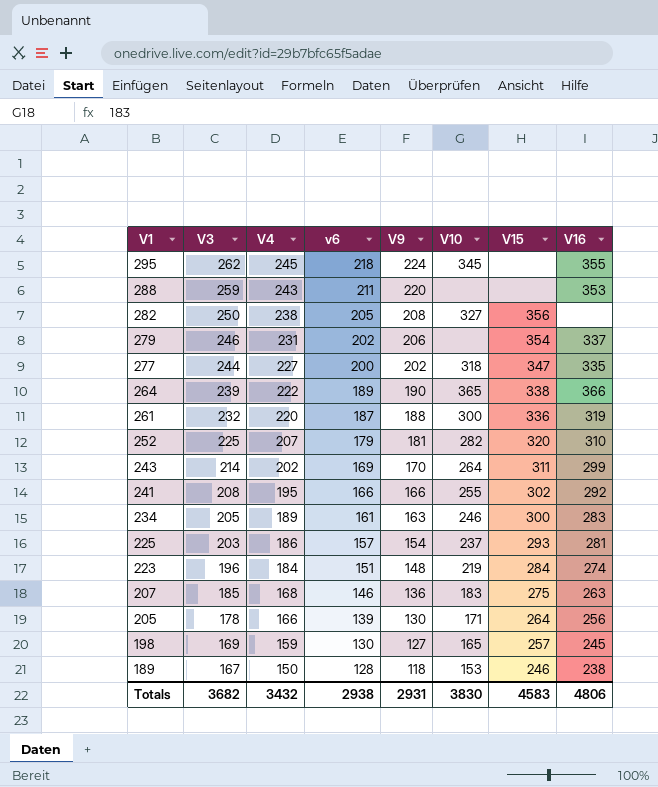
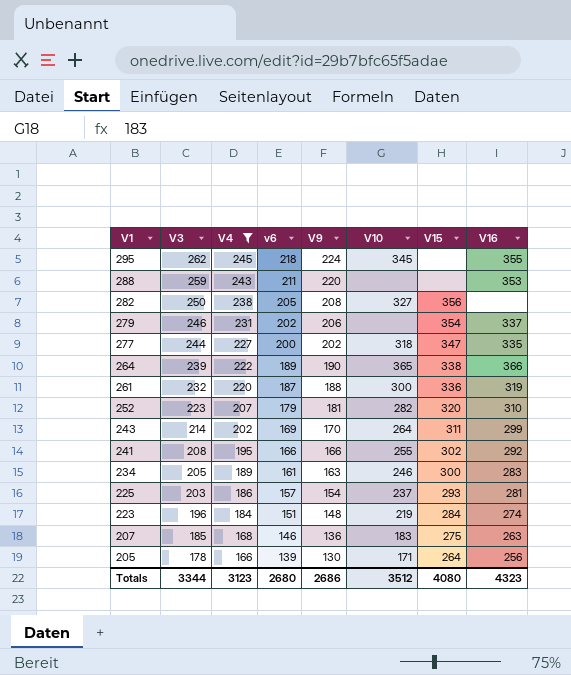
filter: none -> V4 >= 166
252 | V3: 225 -> 223
Totals | V3: 3682 -> 3344
Totals | V4: 3432 -> 3123
Totals | v6: 2938 -> 2680
Totals | V9: 2931 -> 2686
Totals | V10: 3830 -> 3512
Totals | V15: 4583 -> 4080
Totals | V16: 4806 -> 4323

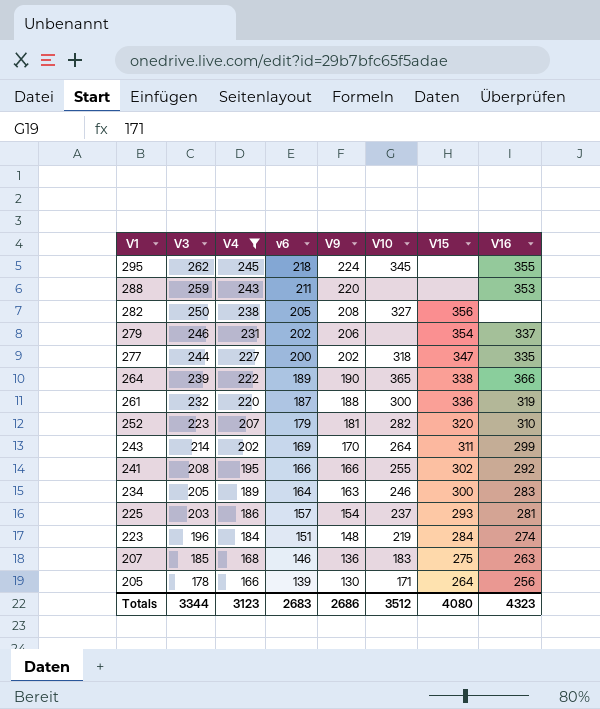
234 | v6: 161 -> 164
Totals | v6: 2680 -> 2683

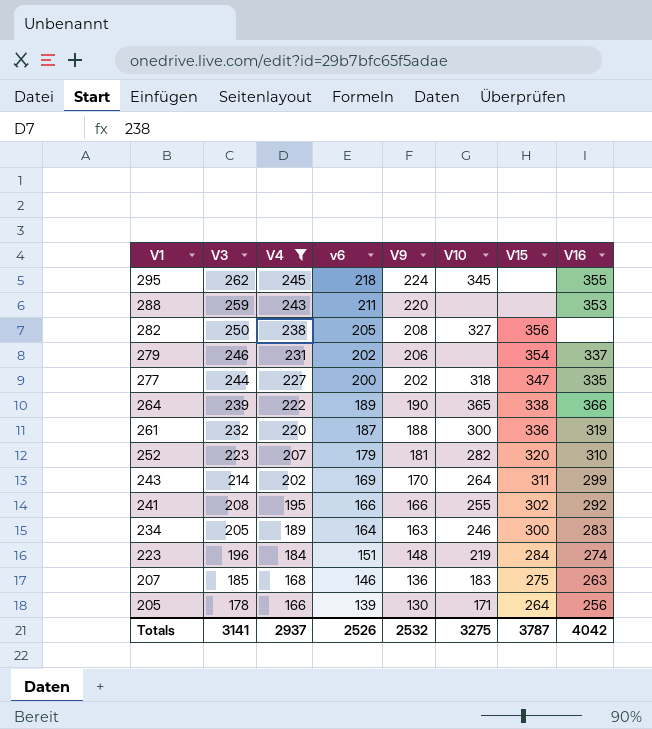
row 225: 203 | 186 | 157 | 154 | 237 | 293 | 281 -> none
Totals | V3: 3344 -> 3141
Totals | V4: 3123 -> 2937
Totals | v6: 2683 -> 2526
Totals | V9: 2686 -> 2532
Totals | V10: 3512 -> 3275
Totals | V15: 4080 -> 3787
Totals | V16: 4323 -> 4042

